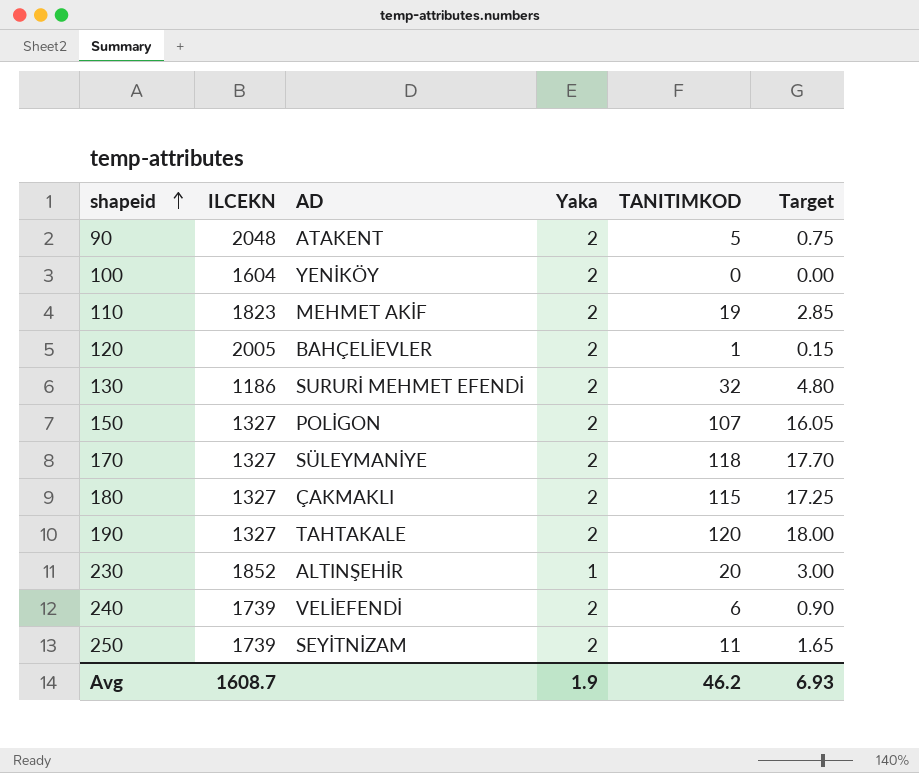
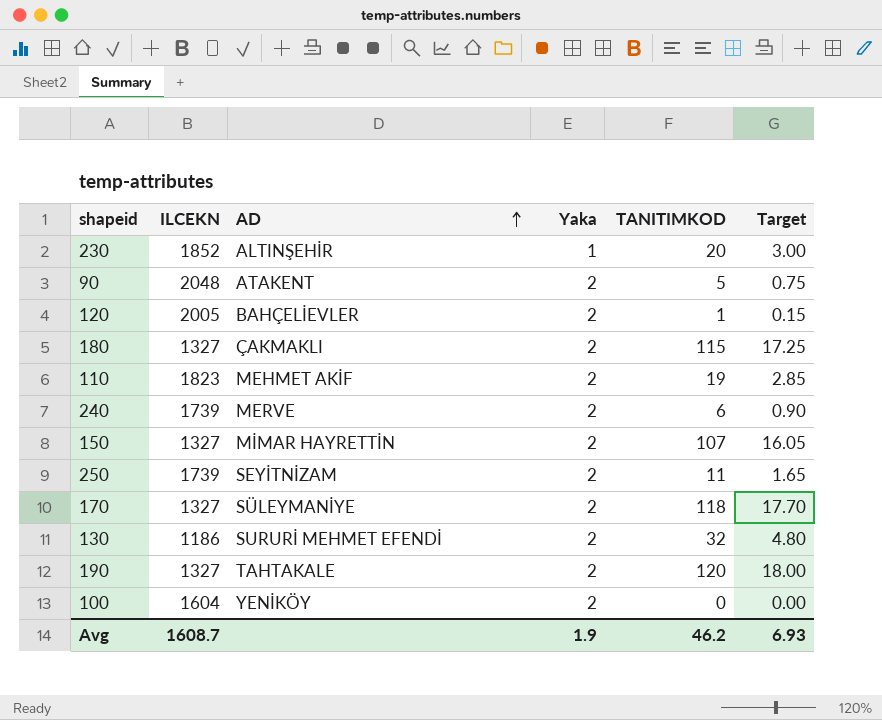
row order: shapeid ascending -> AD ascending
240 | AD: VELİEFENDİ -> MERVE
150 | AD: POLİGON -> MİMAR HAYRETTİN

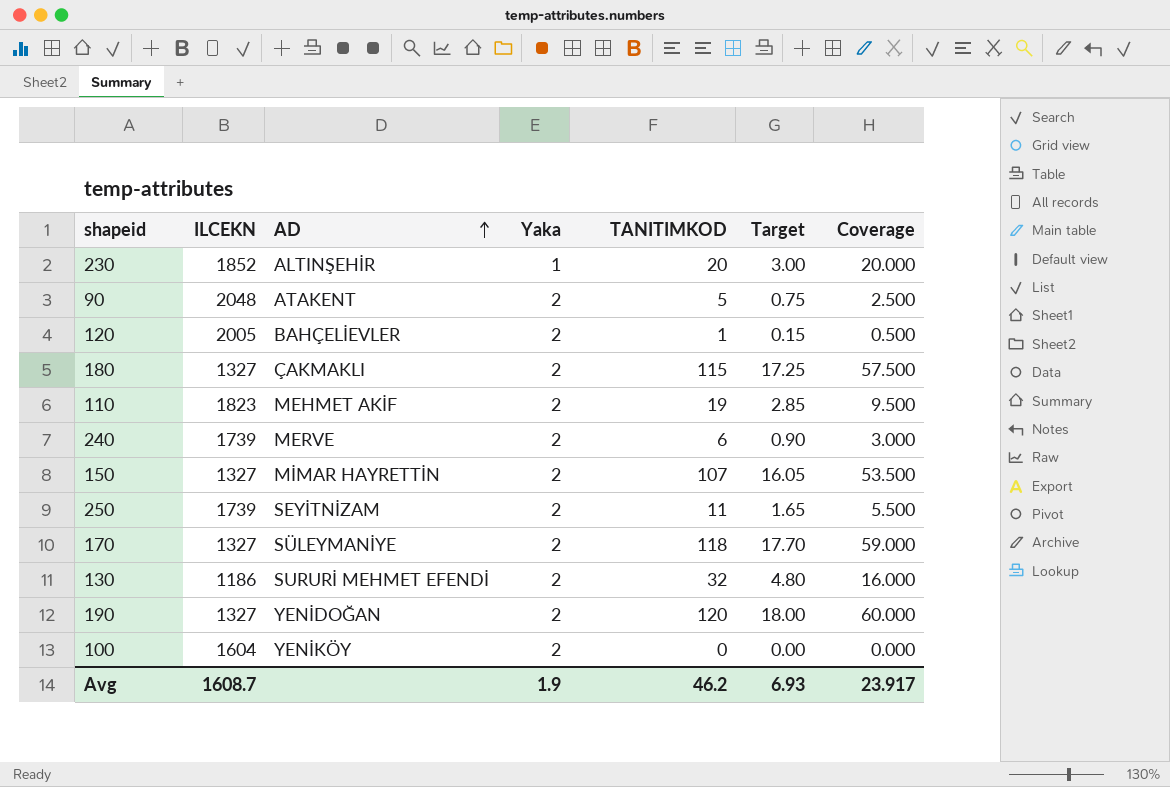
column Coverage | formula: none -> [TANITIMKOD] / [Yaka]
190 | AD: TAHTAKALE -> YENİDOĞAN

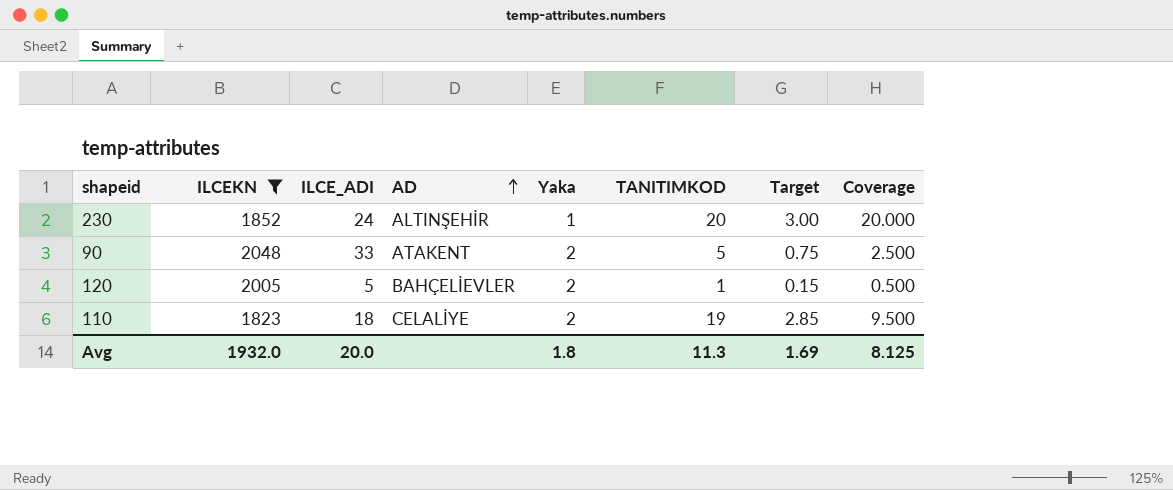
filter: none -> ILCEKN >= 1823
column ILCE_ADI | position: none -> 3
110 | AD: MEHMET AKİF -> CELALİYE
Avg | ILCEKN: 1608.7 -> 1932.0
Avg | Yaka: 1.9 -> 1.8
Avg | TANITIMKOD: 46.2 -> 11.3
Avg | Target: 6.93 -> 1.69
Avg | Coverage: 23.917 -> 8.125

